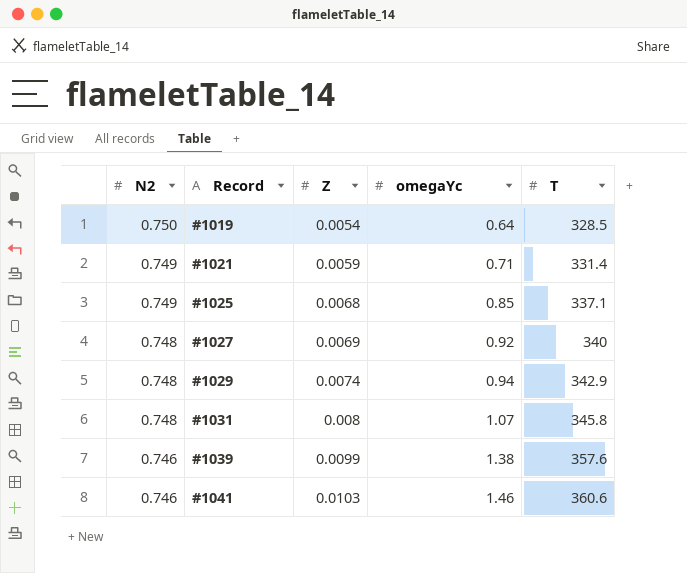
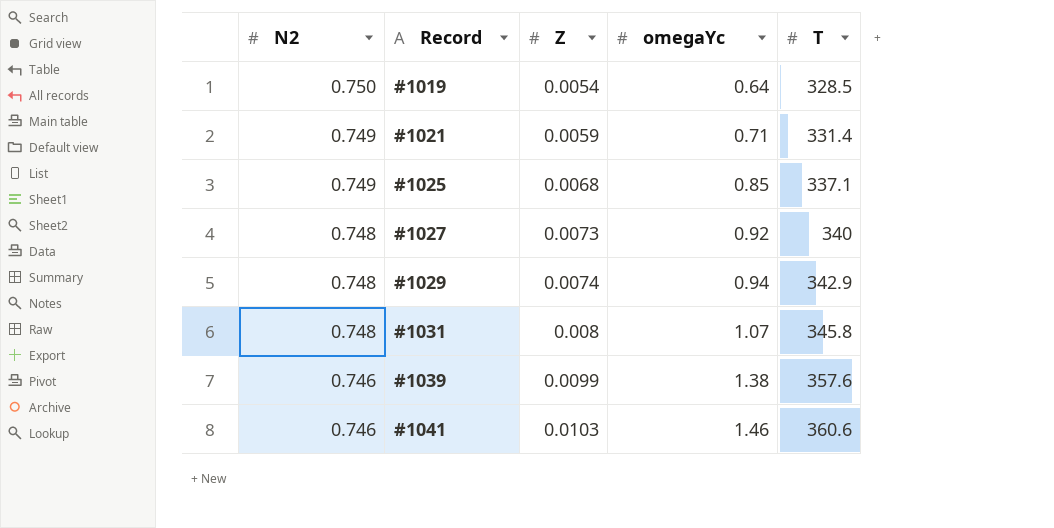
#1027 | Z: 0.0069 -> 0.0073

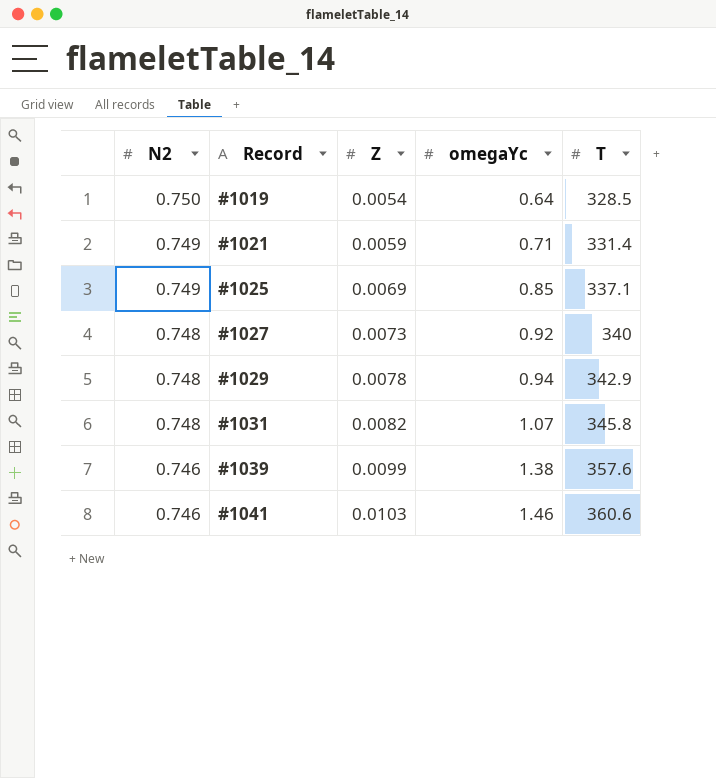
#1025 | Z: 0.0068 -> 0.0069
#1029 | Z: 0.0074 -> 0.0078
#1031 | Z: 0.008 -> 0.0082

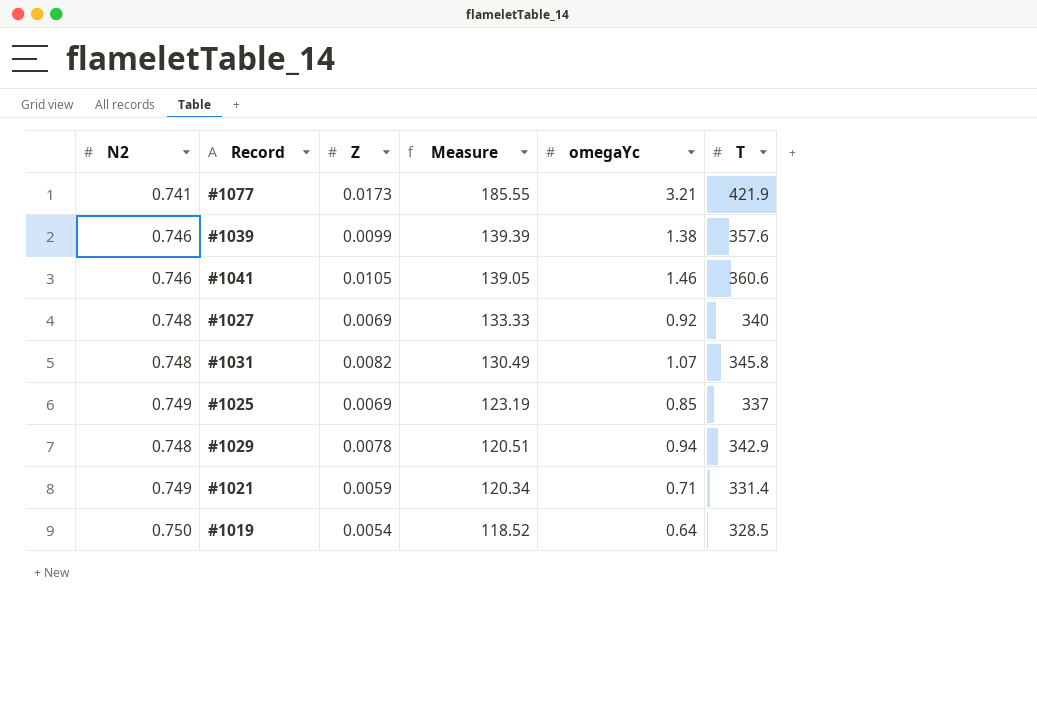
row order: N2 descending -> Measure descending
column Measure | formula: none -> [omegaYc] / [Z]
row #1077: none -> 0.741 | 0.0173 | 185.55 | 3.21 | 421.9
#1041 | Z: 0.0103 -> 0.0105
#1027 | Z: 0.0073 -> 0.0069
#1025 | T: 337.1 -> 337

